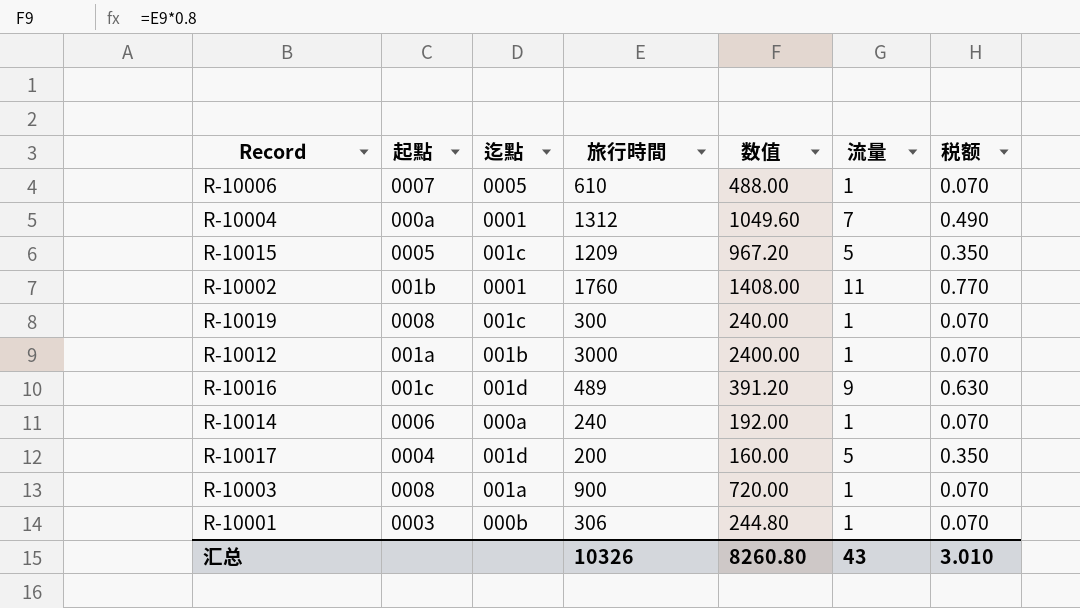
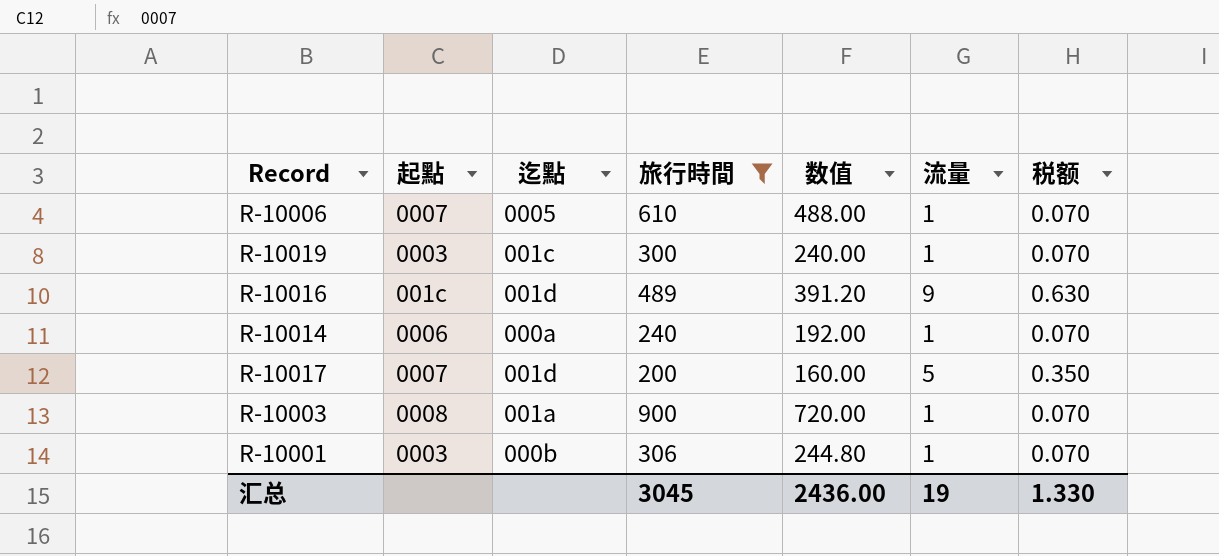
filter: none -> 旅行時間 <= 900
R-10019 | 起點: 0008 -> 0003
R-10017 | 起點: 0004 -> 0007
汇总 | 旅行時間: 10326 -> 3045
汇总 | 数值: 8260.80 -> 2436.00
汇总 | 流量: 43 -> 19
汇总 | 税额: 3.010 -> 1.330

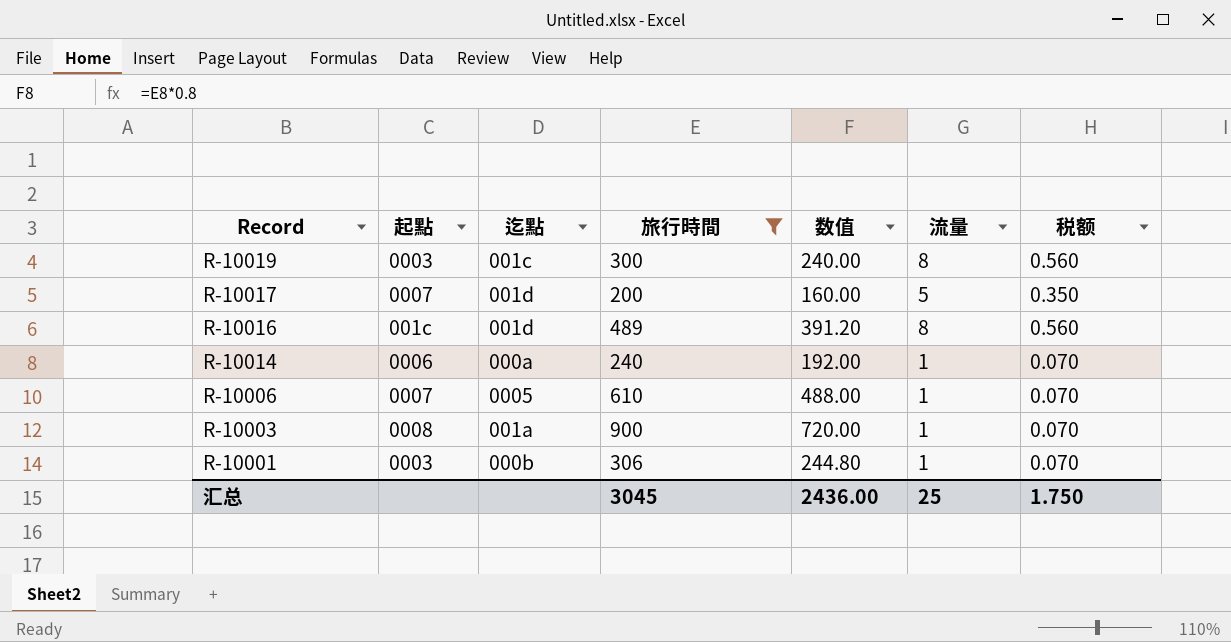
row order: none -> Record descending
R-10019 | 流量: 1 -> 8
R-10019 | 税额: 0.070 -> 0.560
R-10016 | 流量: 9 -> 8
R-10016 | 税额: 0.630 -> 0.560
汇总 | 流量: 19 -> 25
汇总 | 税额: 1.330 -> 1.750

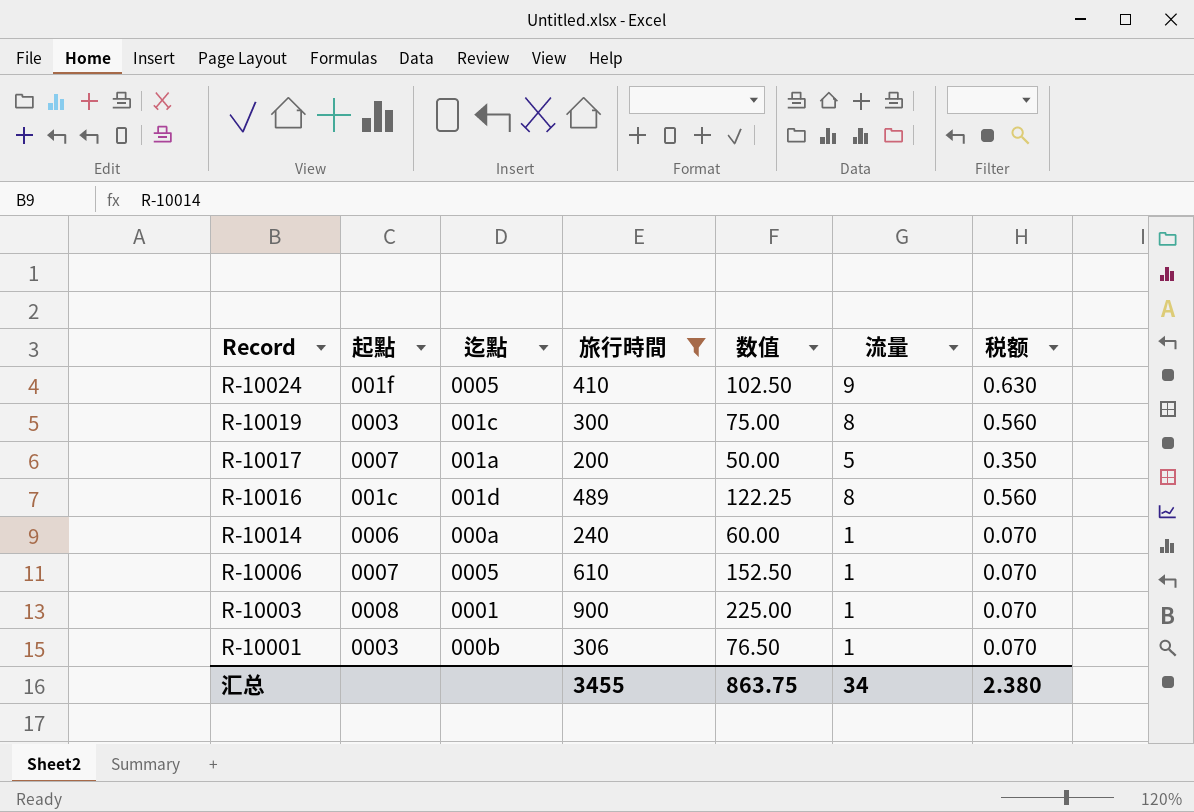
column 数值 | formula: [旅行時間] * 0.8 -> [旅行時間] * 0.25
row R-10024: none -> 001f | 0005 | 410 | 102.50 | 9 | 0.630
R-10017 | 迄點: 001d -> 001a
R-10003 | 迄點: 001a -> 0001
汇总 | 旅行時間: 3045 -> 3455
汇总 | 数值: 2436.00 -> 863.75
汇总 | 流量: 25 -> 34
汇总 | 税额: 1.750 -> 2.380

